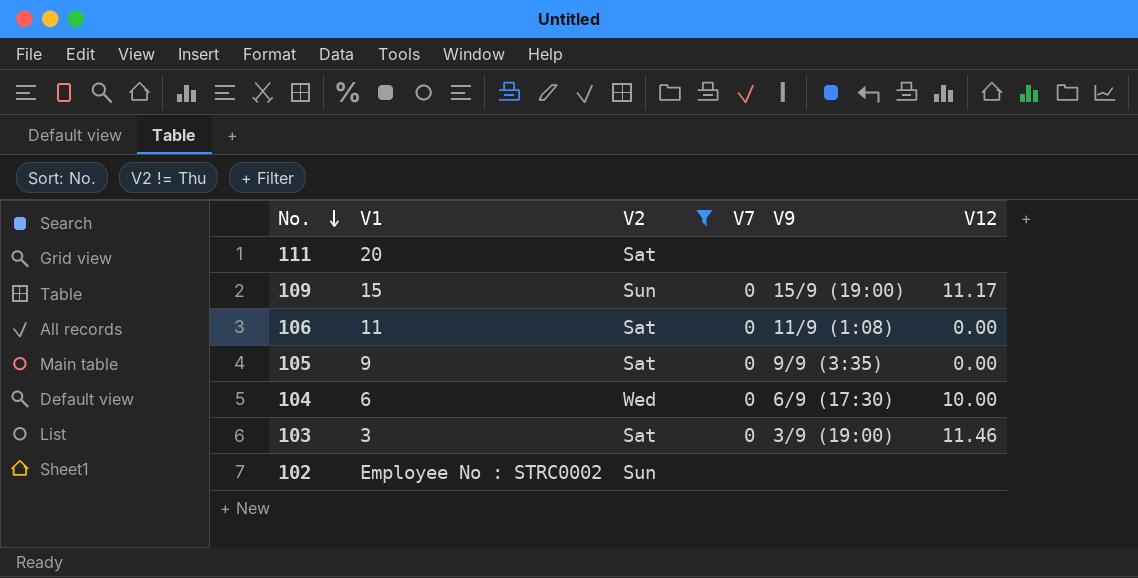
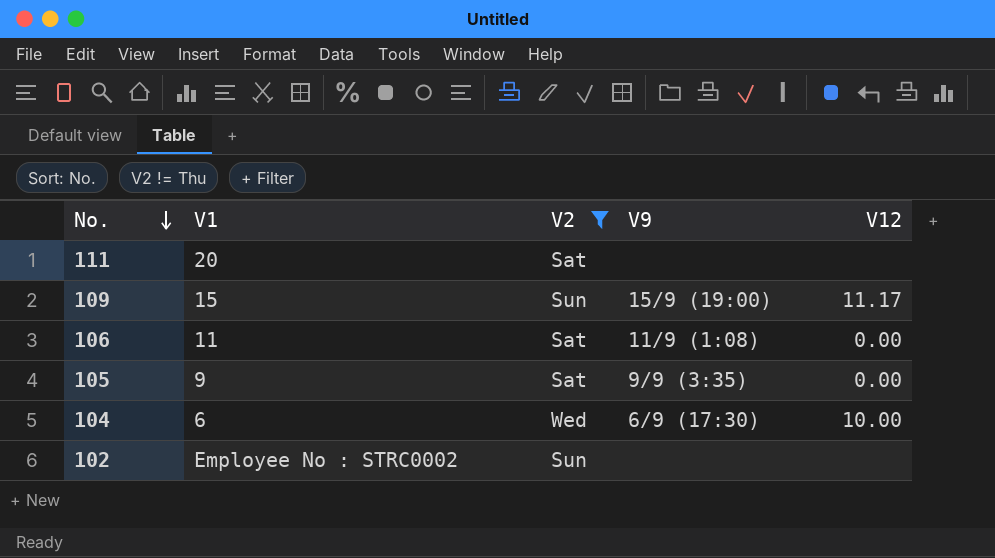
column V7 | position: 4 -> none
row 103: 3 | Sat | 0 | 3/9 (19:00) | 11.46 -> none

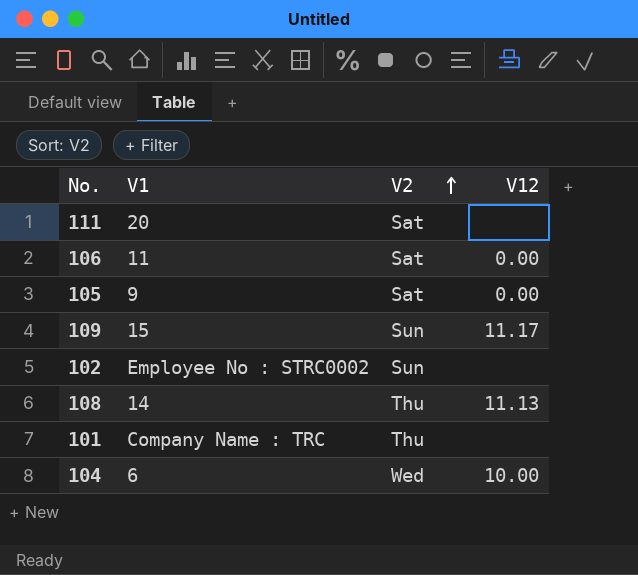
filter: V2 != Thu -> none
row order: No. descending -> V2 ascending
column V9 | position: 4 -> none

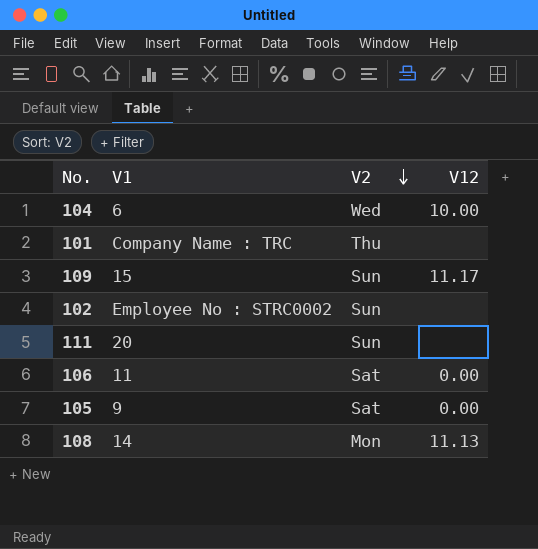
row order: V2 ascending -> V2 descending
111 | V2: Sat -> Sun
108 | V2: Thu -> Mon

